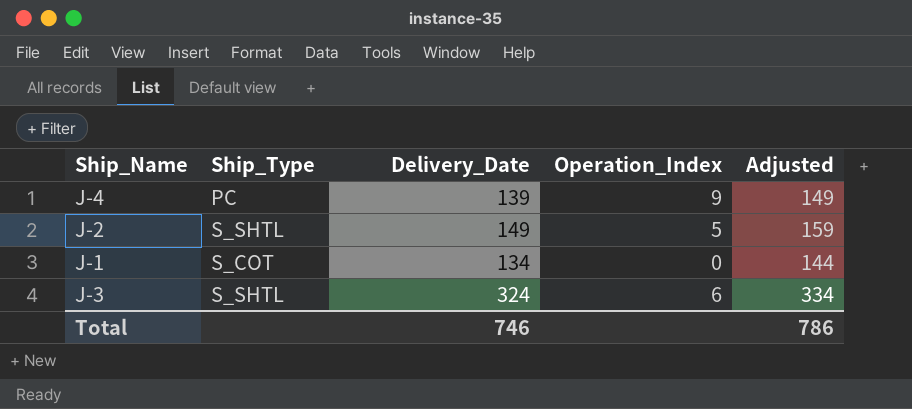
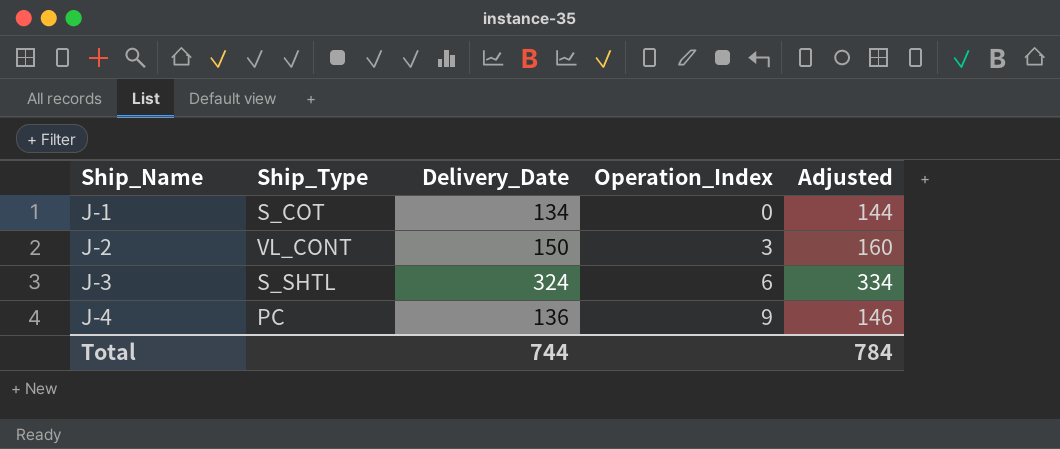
row order: none -> Ship_Name ascending
J-2 | Ship_Type: S_SHTL -> VL_CONT
J-2 | Delivery_Date: 149 -> 150
J-2 | Operation_Index: 5 -> 3
J-2 | Adjusted: 159 -> 160
J-4 | Delivery_Date: 139 -> 136
J-4 | Adjusted: 149 -> 146
Total | Delivery_Date: 746 -> 744
Total | Adjusted: 786 -> 784

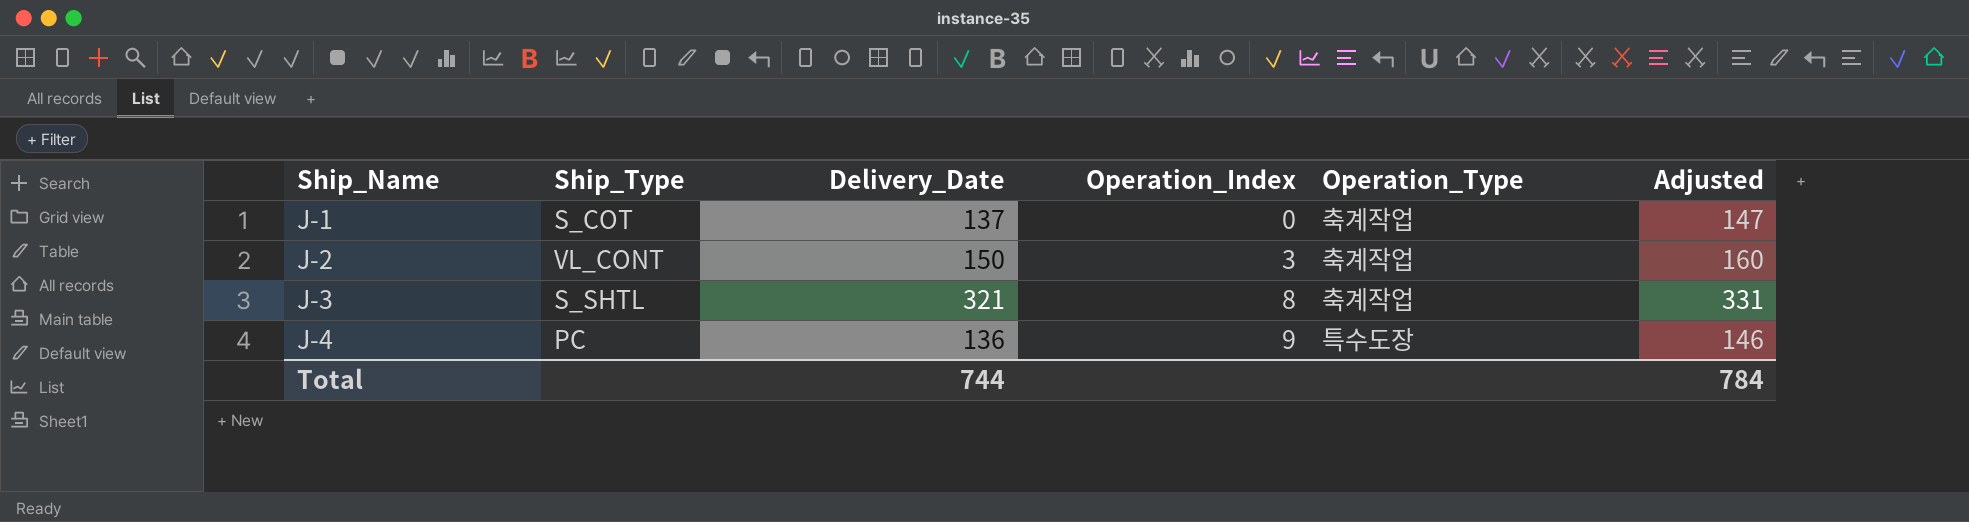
column Operation_Type | position: none -> 5
J-1 | Delivery_Date: 134 -> 137
J-1 | Adjusted: 144 -> 147
J-3 | Delivery_Date: 324 -> 321
J-3 | Operation_Index: 6 -> 8
J-3 | Adjusted: 334 -> 331

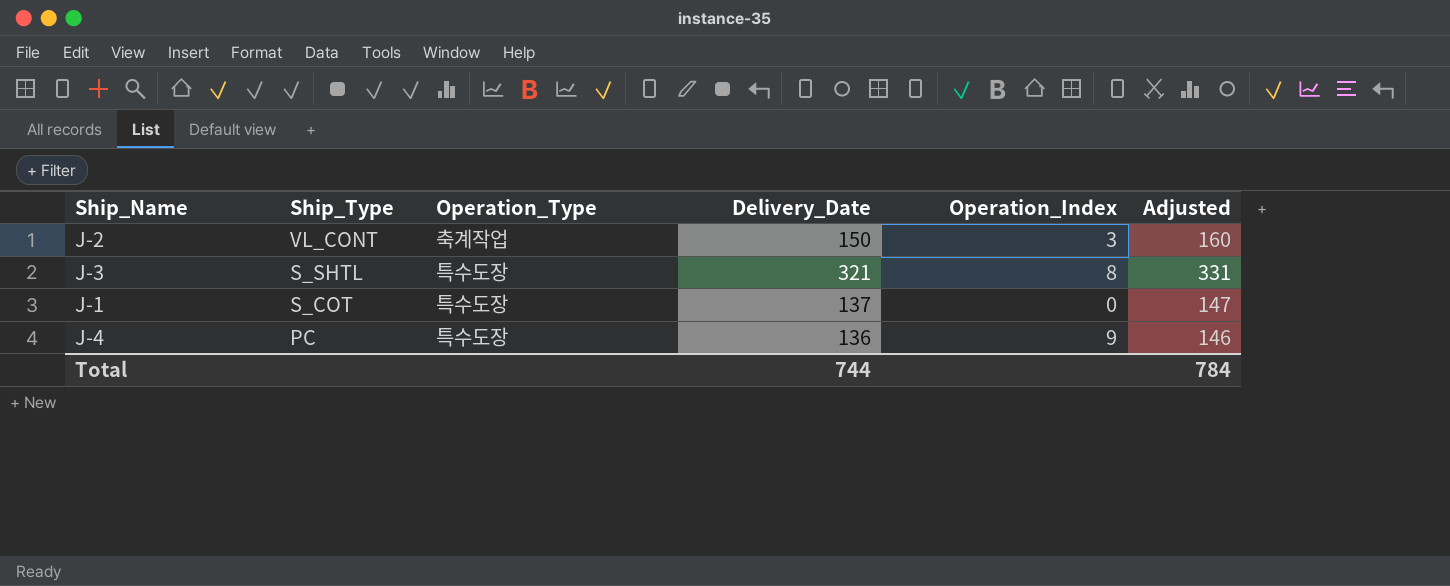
row order: Ship_Name ascending -> Ship_Type descending
column Operation_Type | position: 5 -> 3
J-3 | Operation_Type: 축계작업 -> 특수도장
J-1 | Operation_Type: 축계작업 -> 특수도장

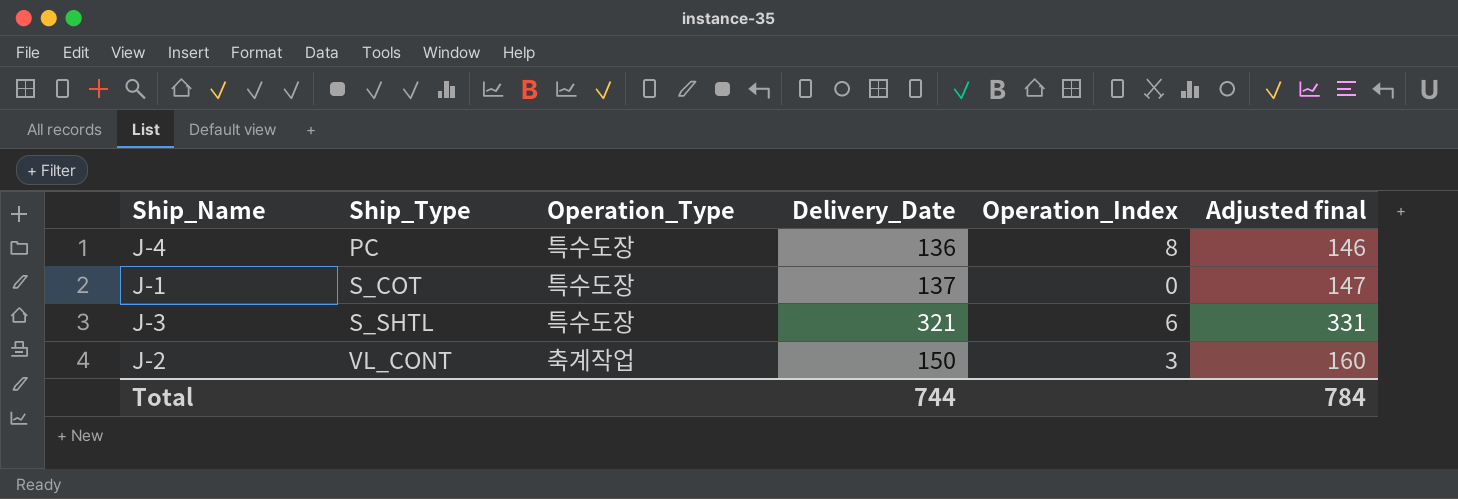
row order: Ship_Type descending -> Ship_Type ascending
column name: Adjusted -> Adjusted final
J-4 | Operation_Index: 9 -> 8
J-3 | Operation_Index: 8 -> 6

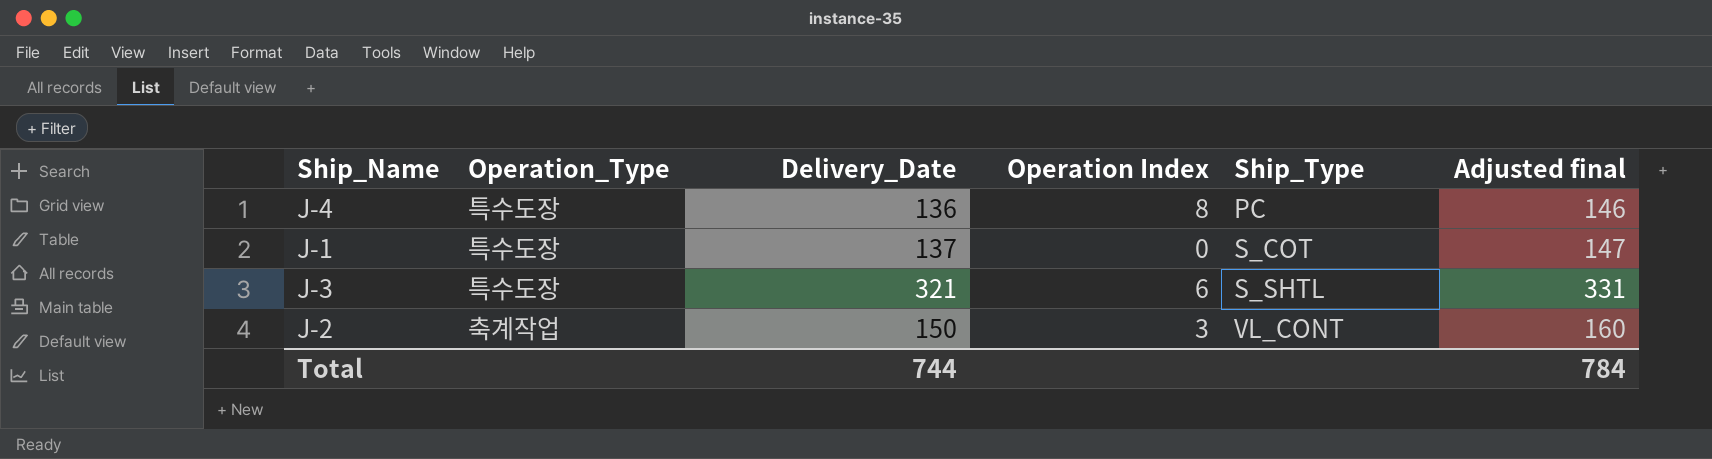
column name: Operation_Index -> Operation Index
column Ship_Type | position: 2 -> 5

